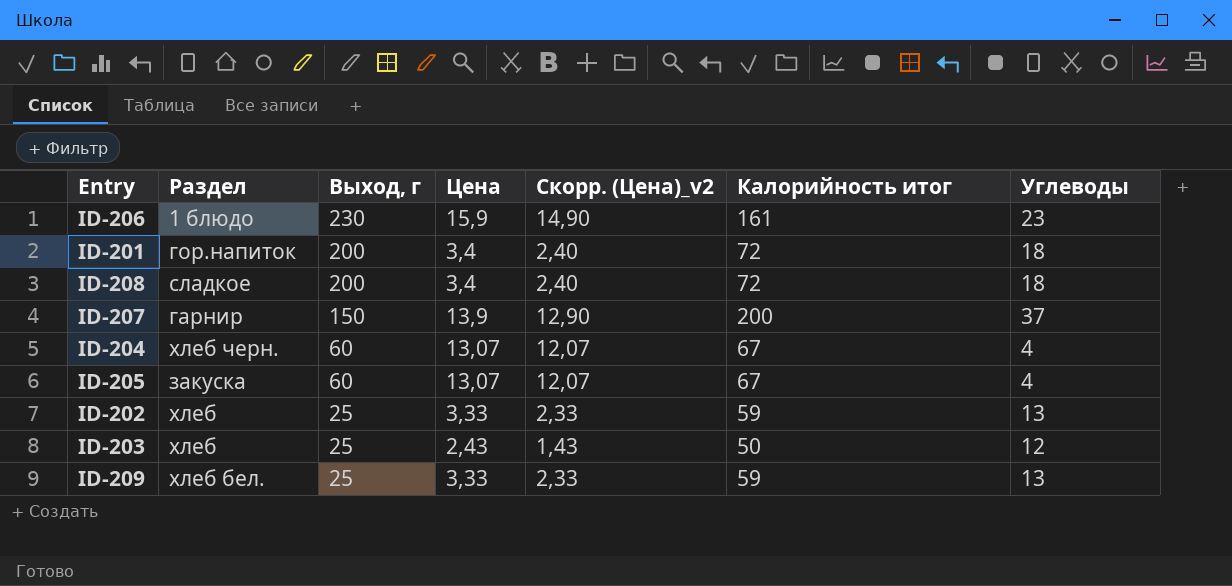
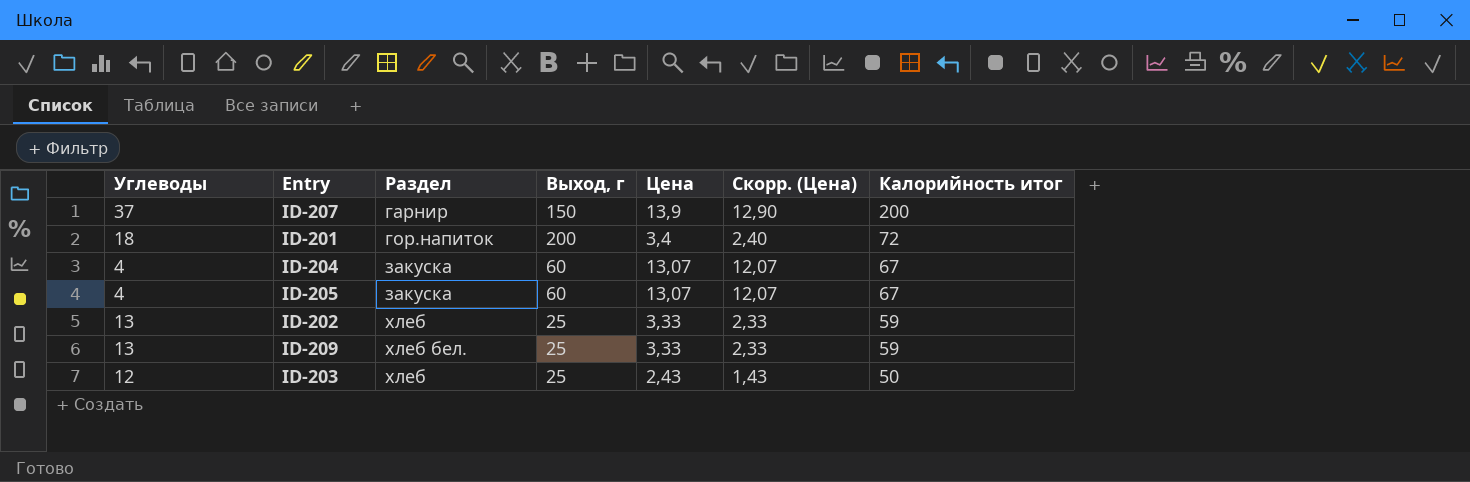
row order: Выход, г descending -> Калорийность итог descending
column Углеводы | position: 7 -> 1
column name: Скорр. (Цена)_v2 -> Скорр. (Цена)
row ID-206: 1 блюдо | 230 | 15,9 | 14,90 | 161 | 23 -> none
row ID-208: сладкое | 200 | 3,4 | 2,40 | 72 | 18 -> none
ID-204 | Раздел: хлеб черн. -> закуска

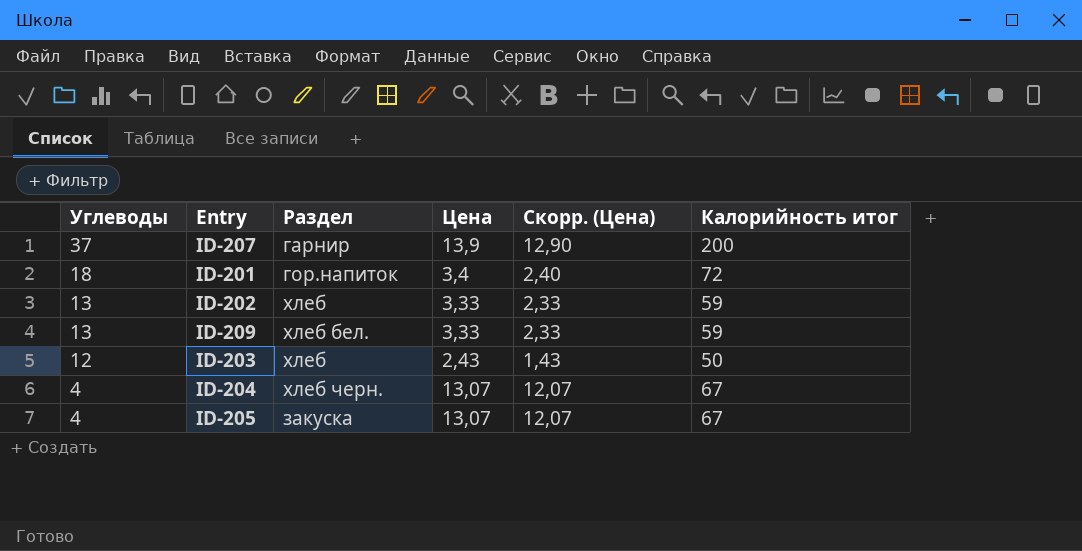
row order: Калорийность итог descending -> Углеводы descending
column Выход, г | position: 4 -> none
ID-204 | Раздел: закуска -> хлеб черн.

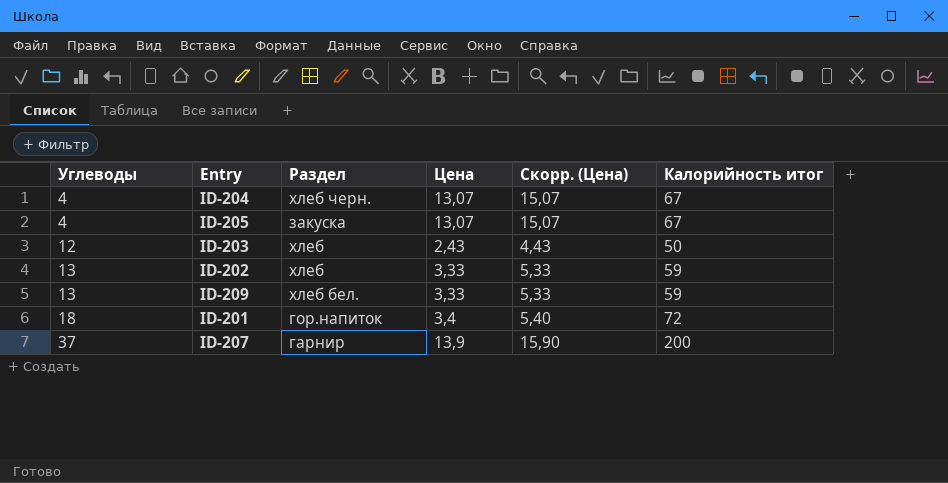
row order: Углеводы descending -> Углеводы ascending
column Скорр. (Цена) | formula: [Цена] - 1 -> [Цена] + 2

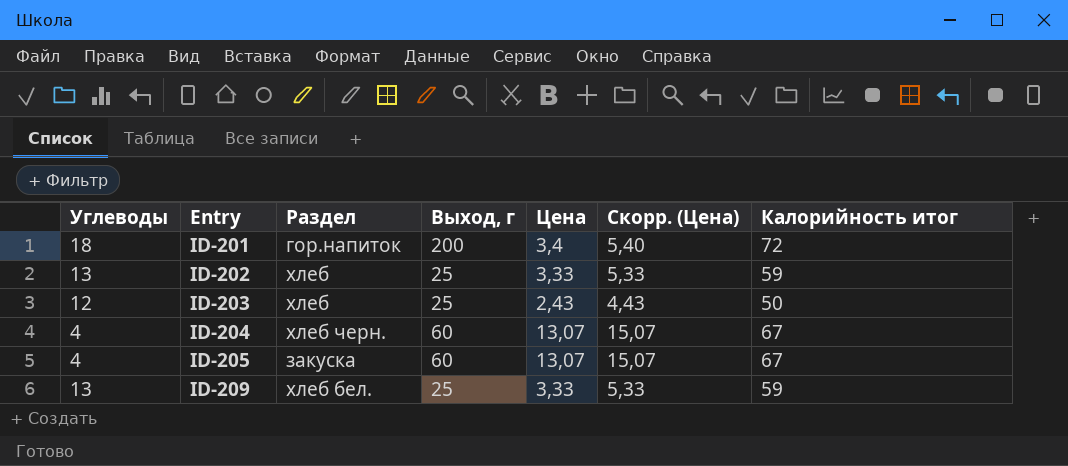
row order: Углеводы ascending -> Entry ascending
column Выход, г | position: none -> 4
row ID-207: 37 | гарнир | 13,9 | 15,90 | 200 -> none

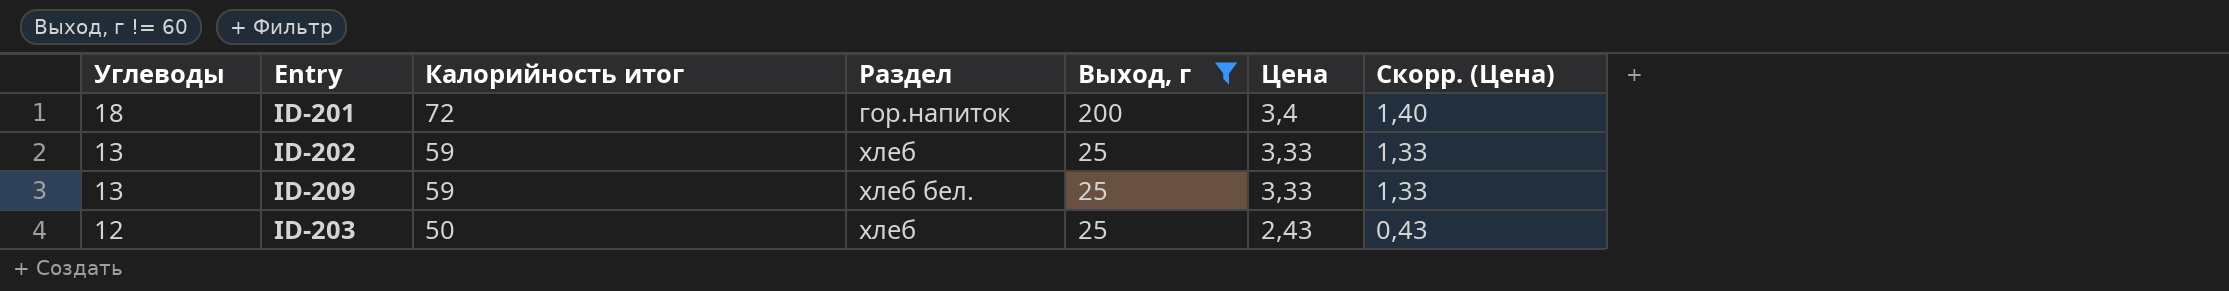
filter: none -> Выход, г != 60
row order: Entry ascending -> Углеводы descending
column Калорийность итог | position: 7 -> 3
column Скорр. (Цена) | formula: [Цена] + 2 -> [Цена] - 2

